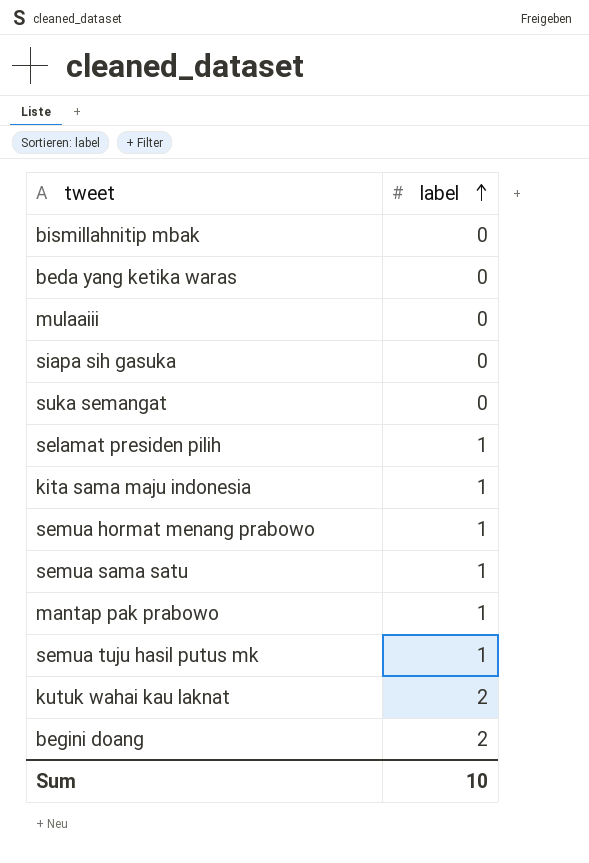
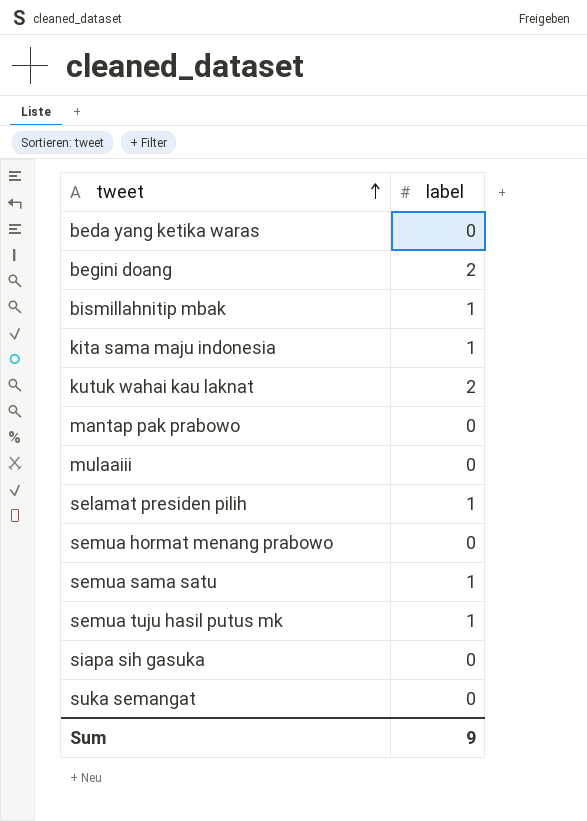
row order: label ascending -> tweet ascending
bismillahnitip mbak | label: 0 -> 1
mantap pak prabowo | label: 1 -> 0
semua hormat menang prabowo | label: 1 -> 0
Sum | label: 10 -> 9

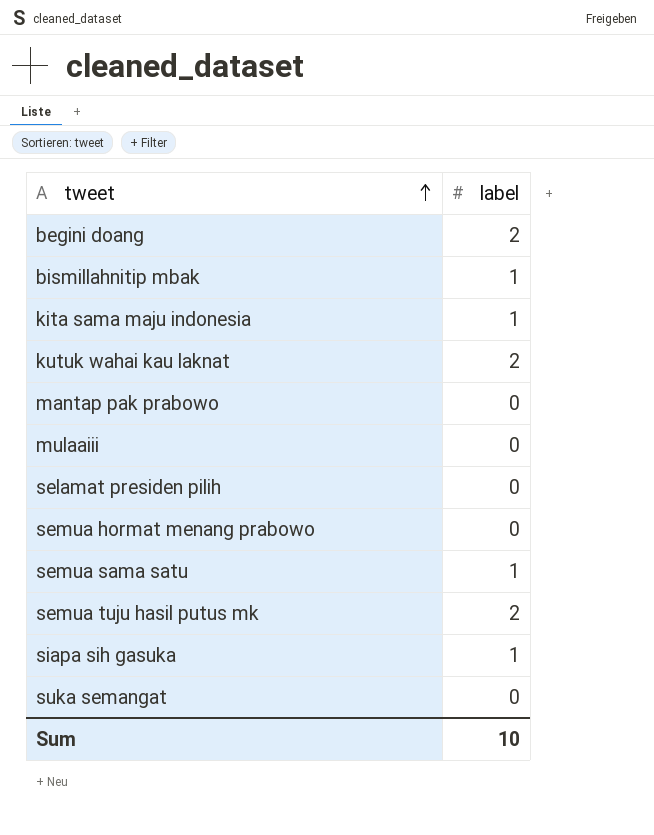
row beda yang ketika waras: 0 -> none
selamat presiden pilih | label: 1 -> 0
semua tuju hasil putus mk | label: 1 -> 2
siapa sih gasuka | label: 0 -> 1
Sum | label: 9 -> 10

